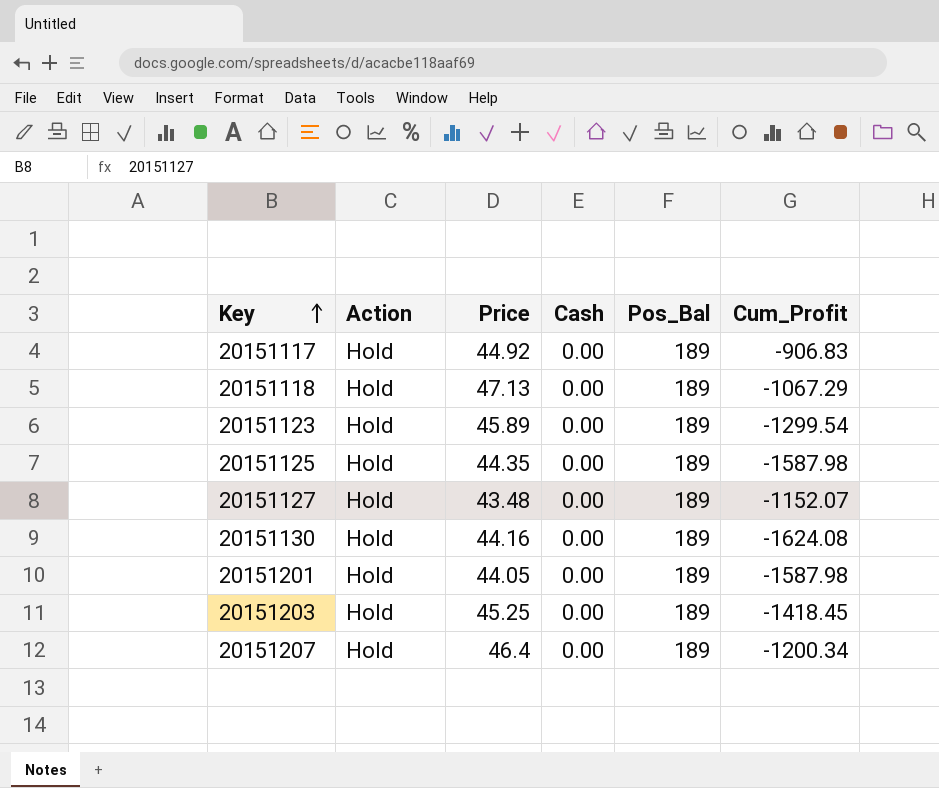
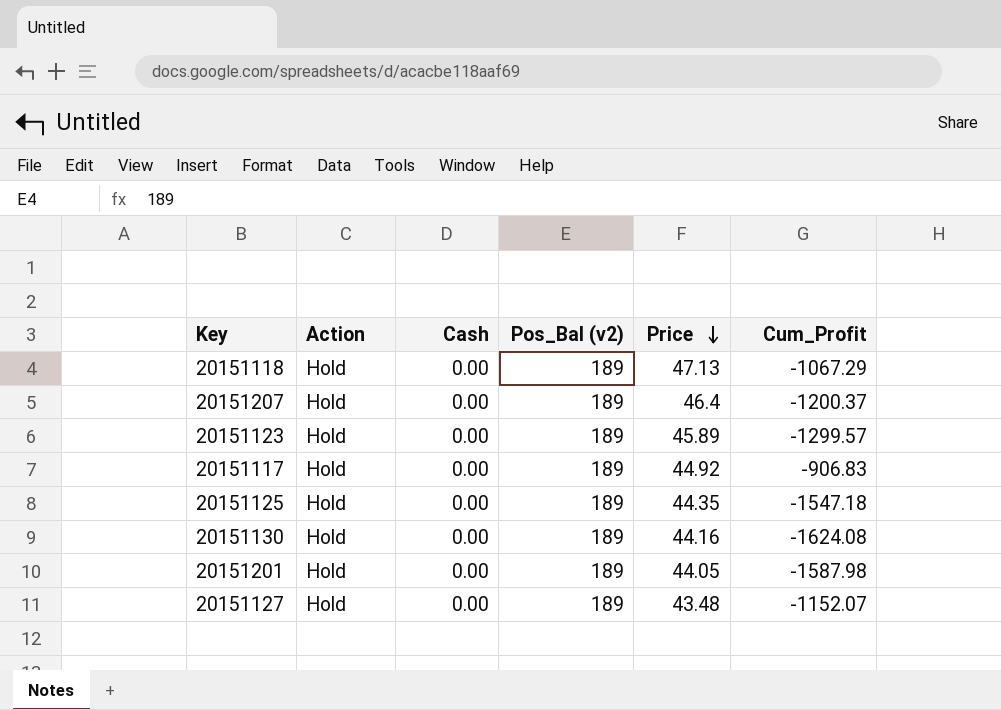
row order: Key ascending -> Price descending
column name: Pos_Bal -> Pos_Bal (v2)
column Price | position: 3 -> 5
row 20151203: Hold | 45.25 | 0.00 | 189 | -1418.45 -> none
20151207 | Cum_Profit: -1200.34 -> -1200.37
20151123 | Cum_Profit: -1299.54 -> -1299.57
20151125 | Cum_Profit: -1587.98 -> -1547.18

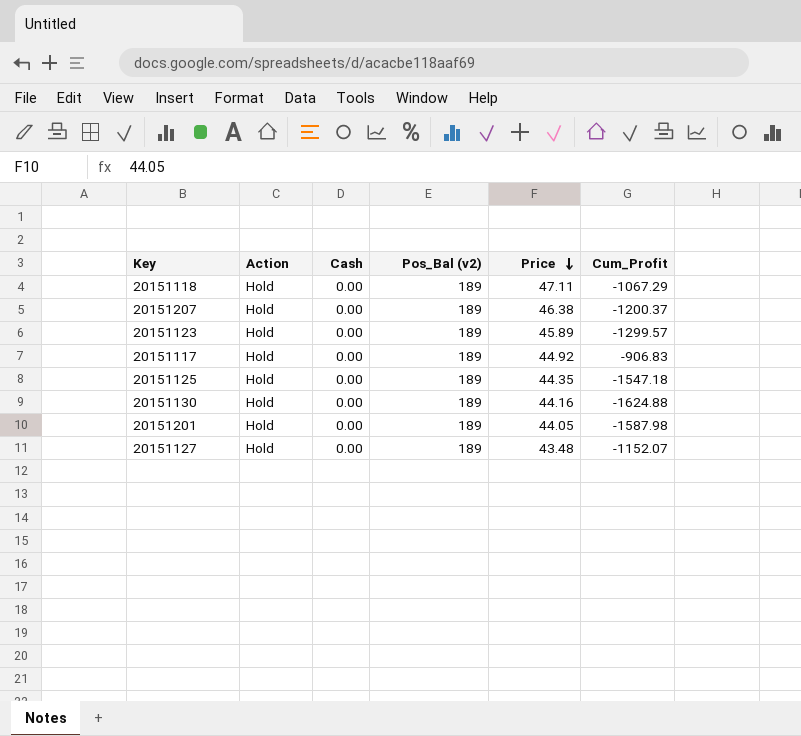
20151118 | Price: 47.13 -> 47.11
20151207 | Price: 46.4 -> 46.38
20151130 | Cum_Profit: -1624.08 -> -1624.88

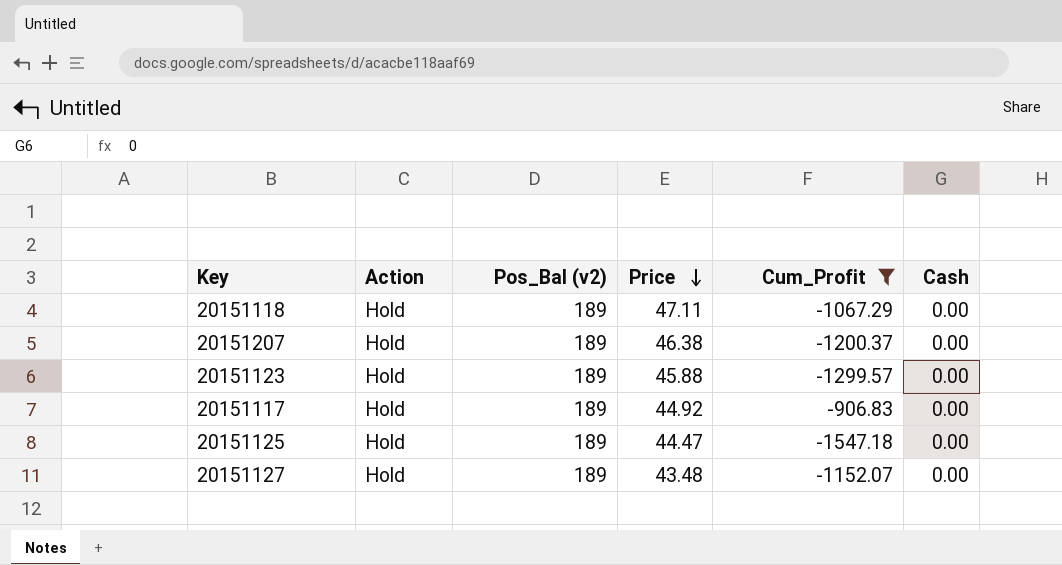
filter: none -> Cum_Profit >= -1547.18
column Cash | position: 3 -> 6
20151123 | Price: 45.89 -> 45.88
20151125 | Price: 44.35 -> 44.47

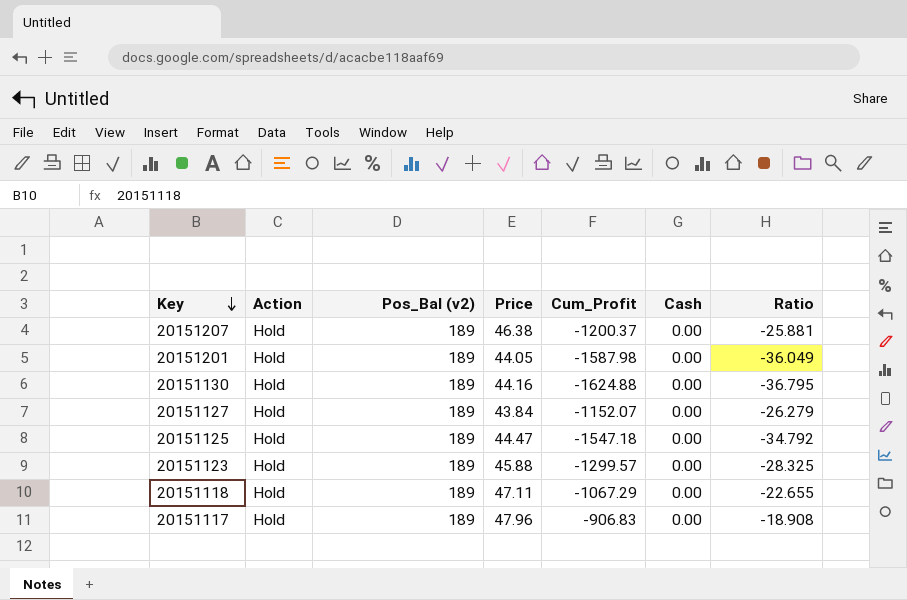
filter: Cum_Profit >= -1547.18 -> none
row order: Price descending -> Key descending
column Ratio | formula: none -> [Cum_Profit] / [Price]
20151127 | Price: 43.48 -> 43.84
20151117 | Price: 44.92 -> 47.96

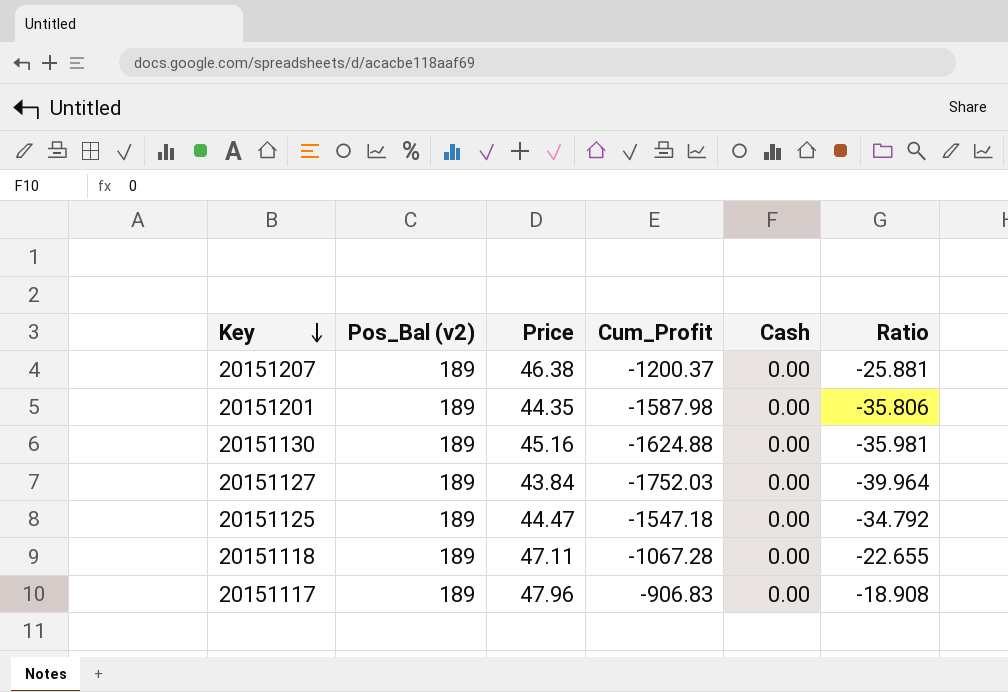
column Action | position: 2 -> none
row 20151123: Hold | 189 | 45.88 | -1299.57 | 0.00 | -28.325 -> none
20151201 | Price: 44.05 -> 44.35
20151201 | Ratio: -36.049 -> -35.806
20151130 | Price: 44.16 -> 45.16
20151130 | Ratio: -36.795 -> -35.981
20151127 | Cum_Profit: -1152.07 -> -1752.03
20151127 | Ratio: -26.279 -> -39.964
20151118 | Cum_Profit: -1067.29 -> -1067.28

